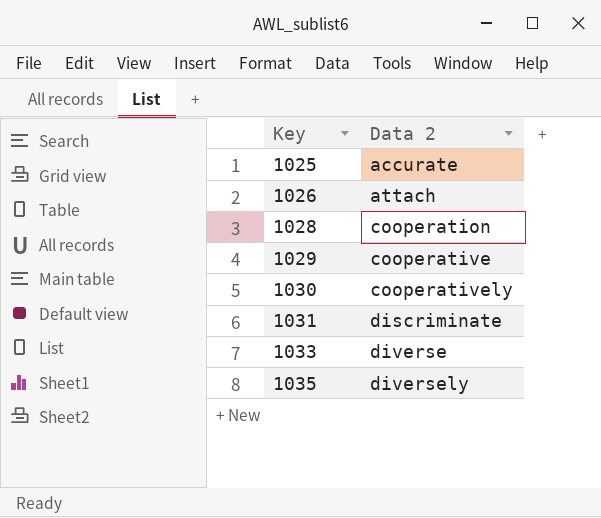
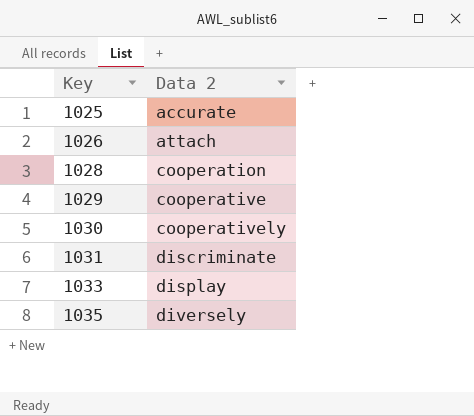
1033 | Data 2: diverse -> display

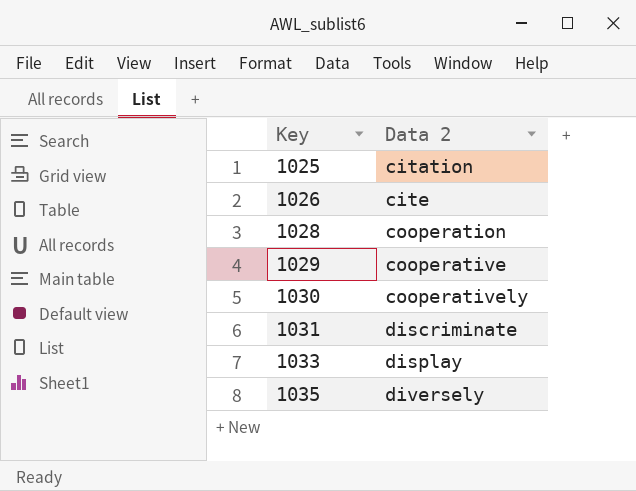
1025 | Data 2: accurate -> citation
1026 | Data 2: attach -> cite

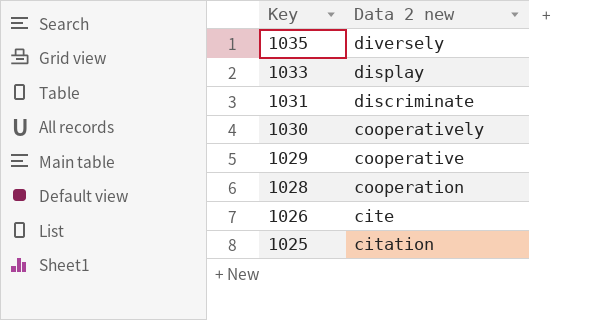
row order: Key ascending -> Key descending
column name: Data 2 -> Data 2 new

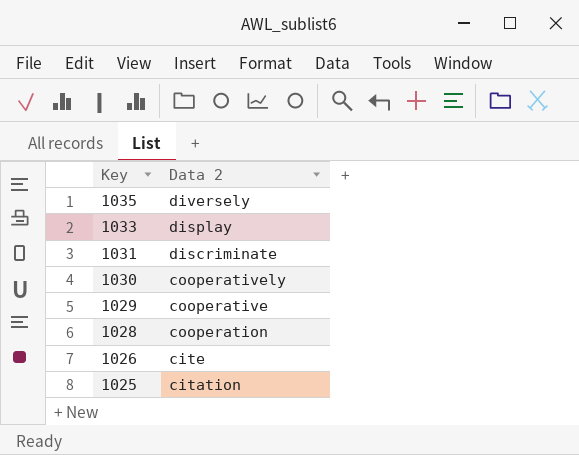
column name: Data 2 new -> Data 2

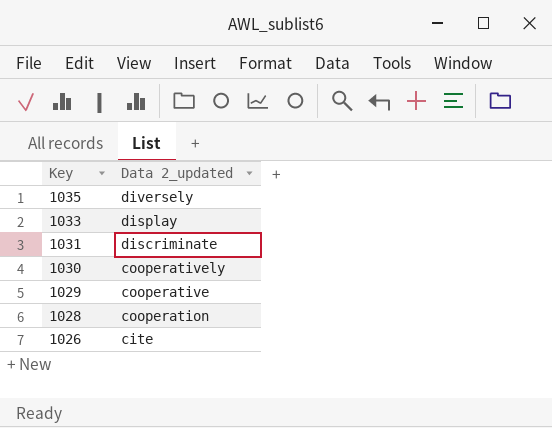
column name: Data 2 -> Data 2_updated
row 1025: citation -> none

